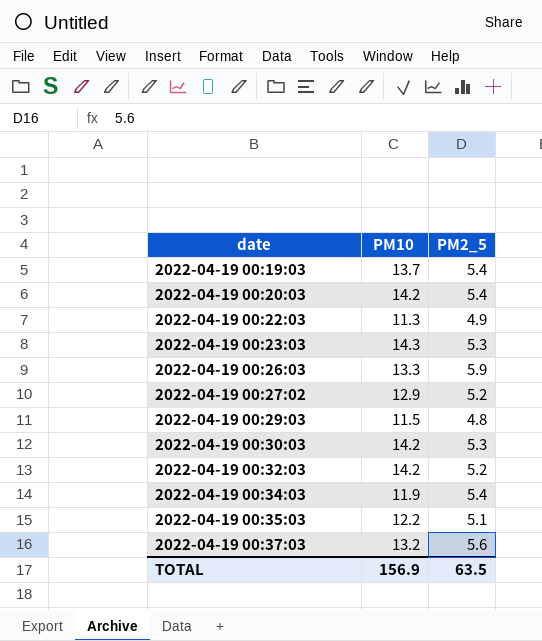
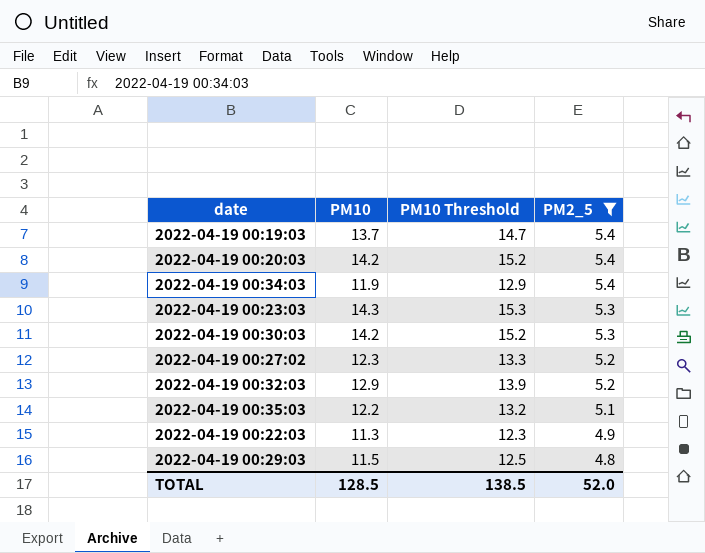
filter: none -> PM2_5 <= 5.4
row order: date ascending -> PM2_5 descending
column PM10 Threshold | formula: none -> [PM10] + 1
2022-04-19 00:27:02 | PM10: 12.9 -> 12.3
2022-04-19 00:32:03 | PM10: 14.2 -> 12.9
TOTAL | PM10: 156.9 -> 128.5
TOTAL | PM2_5: 63.5 -> 52.0

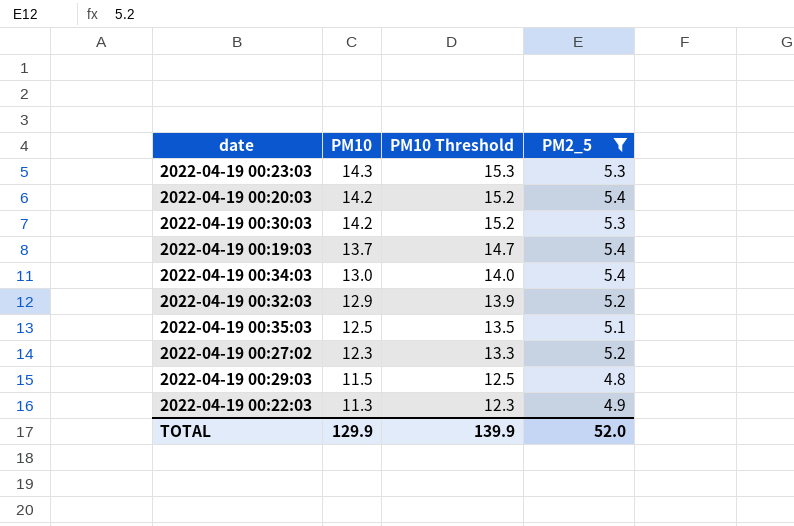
row order: PM2_5 descending -> PM10 descending
2022-04-19 00:34:03 | PM10: 11.9 -> 13.0
2022-04-19 00:34:03 | PM10 Threshold: 12.9 -> 14.0
2022-04-19 00:35:03 | PM10: 12.2 -> 12.5
2022-04-19 00:35:03 | PM10 Threshold: 13.2 -> 13.5
TOTAL | PM10: 128.5 -> 129.9
TOTAL | PM10 Threshold: 138.5 -> 139.9

